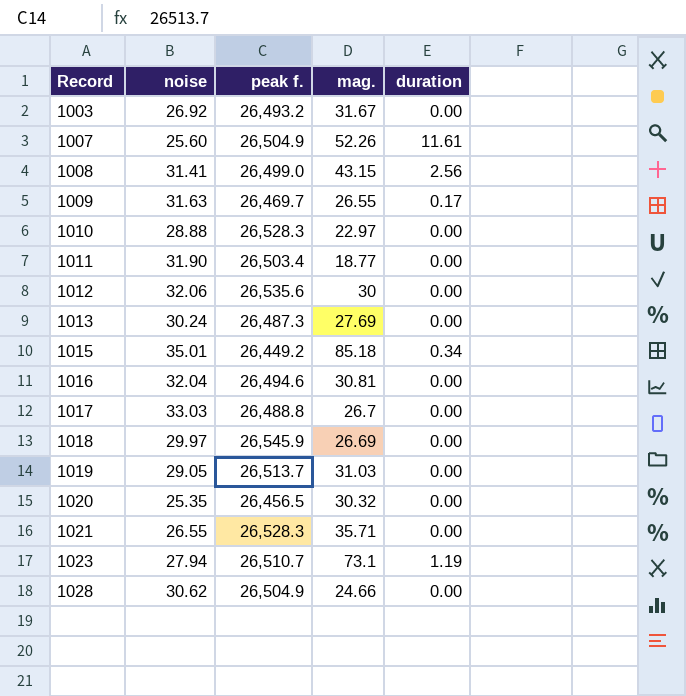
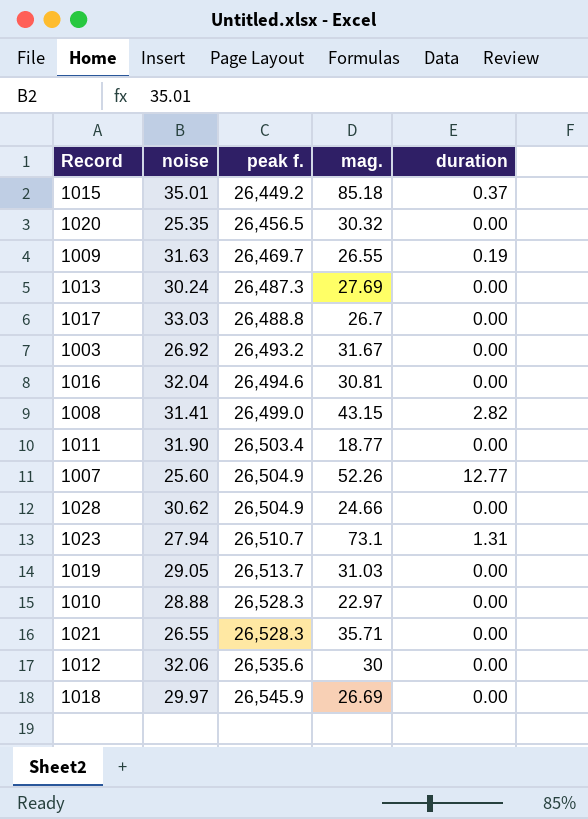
row order: Record ascending -> peak f. ascending
1015 | duration: 0.34 -> 0.37
1009 | duration: 0.17 -> 0.19
1008 | duration: 2.56 -> 2.82
1007 | duration: 11.61 -> 12.77
1023 | duration: 1.19 -> 1.31

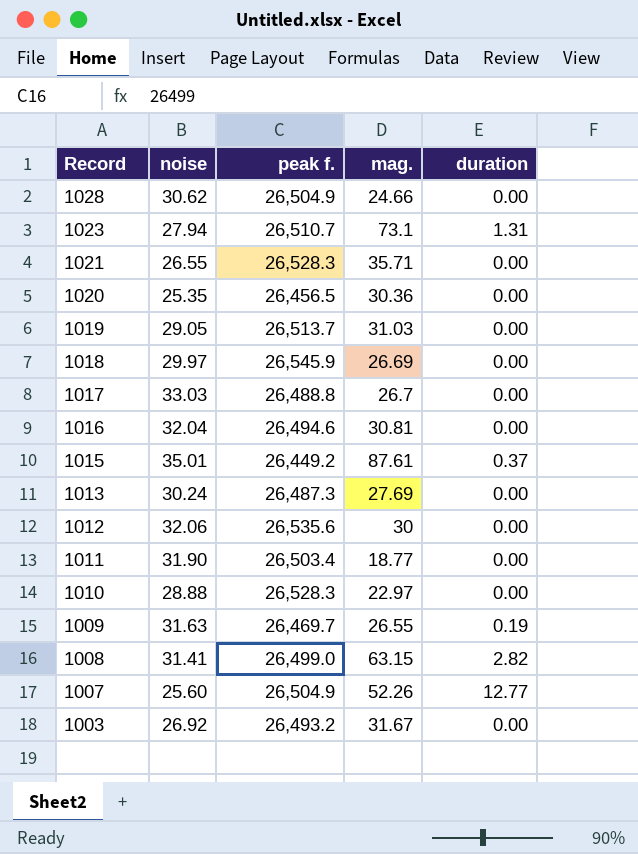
row order: peak f. ascending -> Record descending
1020 | mag.: 30.32 -> 30.36
1015 | mag.: 85.18 -> 87.61
1008 | mag.: 43.15 -> 63.15

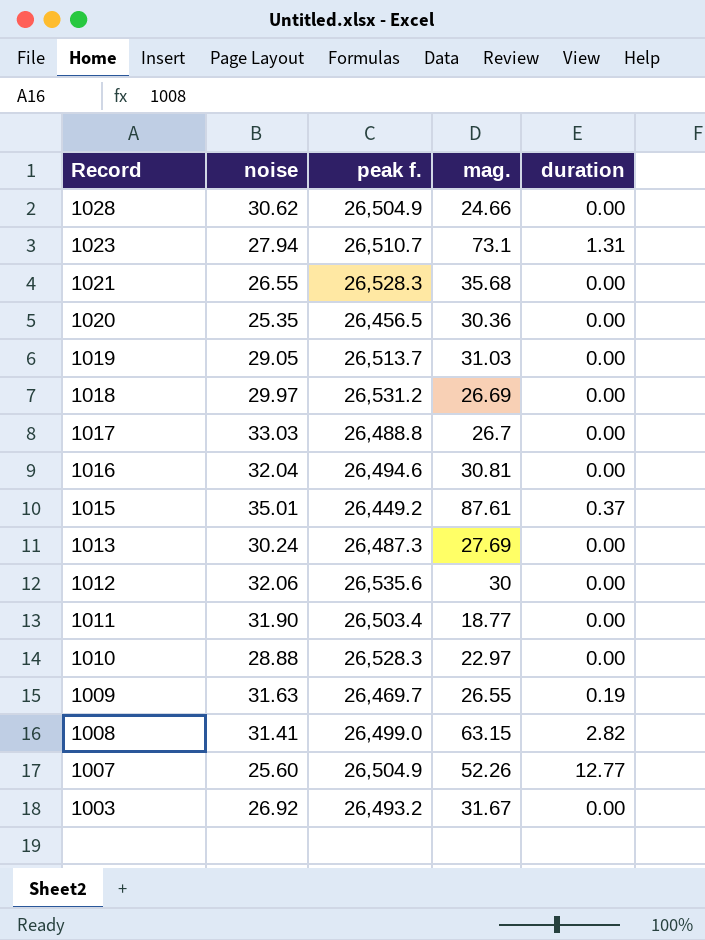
1021 | mag.: 35.71 -> 35.68
1018 | peak f.: 26,545.9 -> 26,531.2

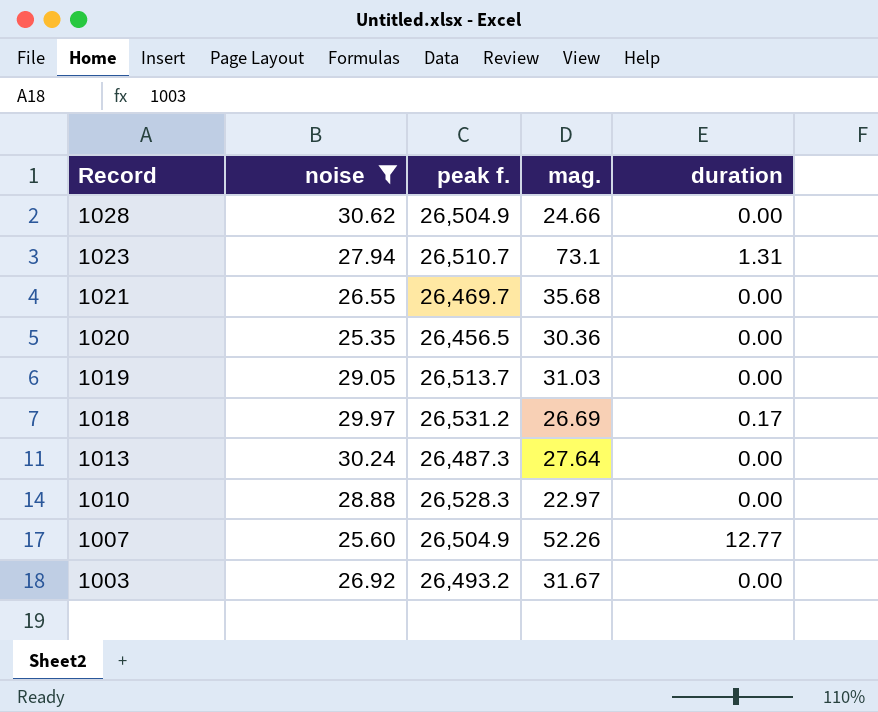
filter: none -> noise <= 30.62
1021 | peak f.: 26,528.3 -> 26,469.7
1018 | duration: 0.00 -> 0.17
1013 | mag.: 27.69 -> 27.64

